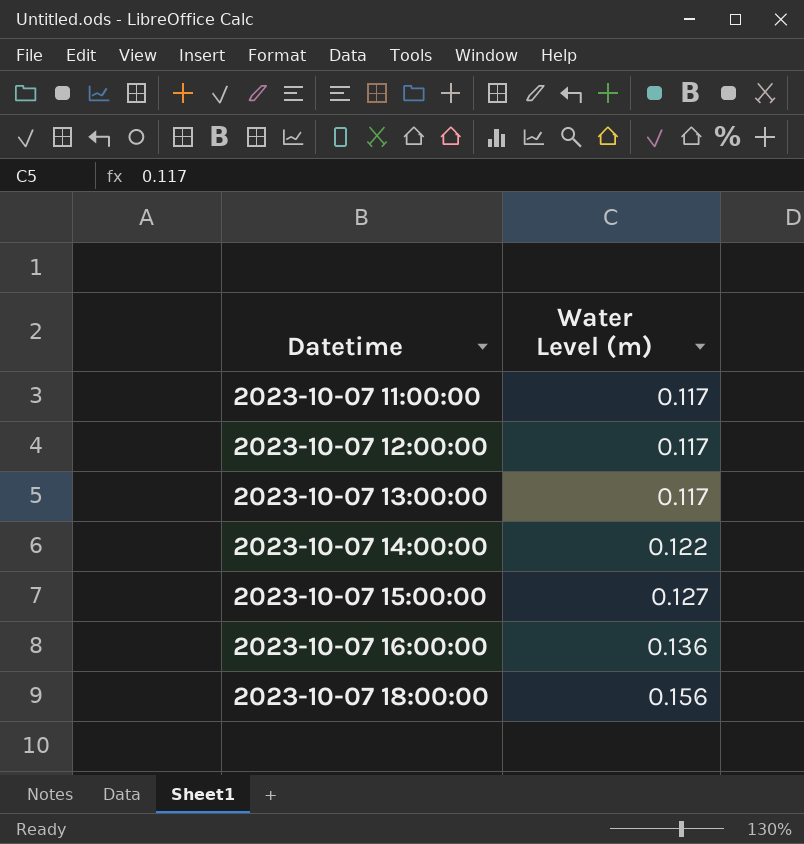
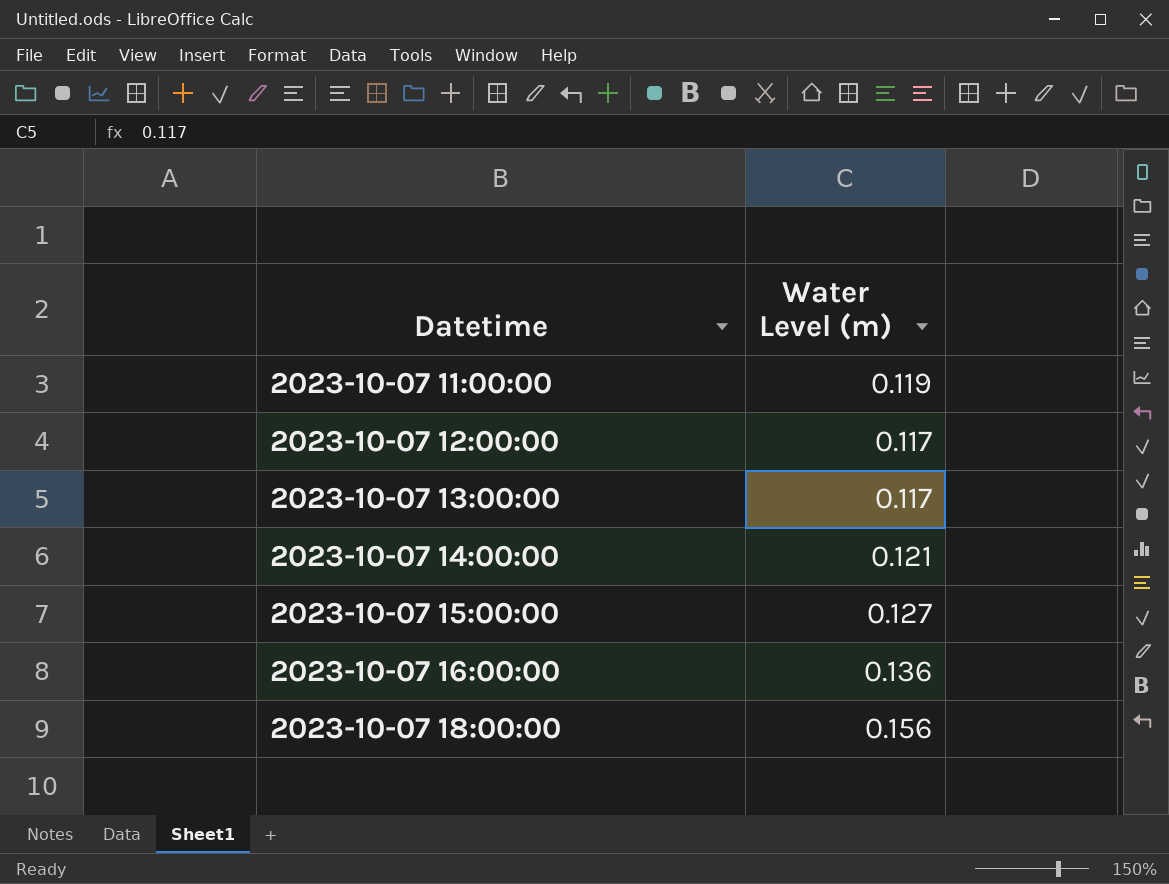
2023-10-07 11:00:00 | Water Level (m): 0.117 -> 0.119
2023-10-07 14:00:00 | Water Level (m): 0.122 -> 0.121

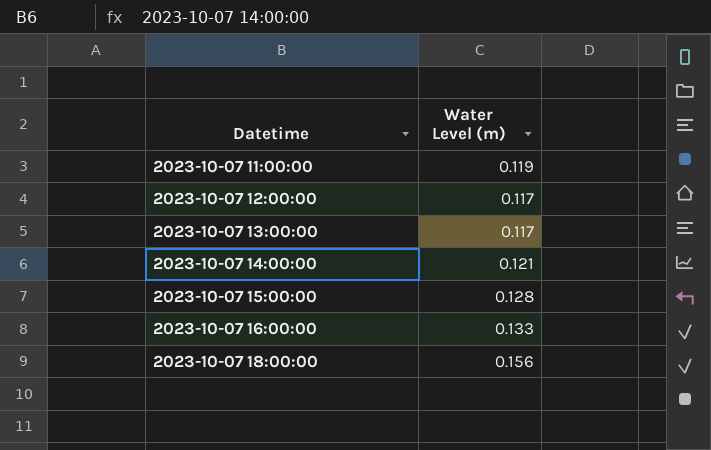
2023-10-07 15:00:00 | Water Level (m): 0.127 -> 0.128
2023-10-07 16:00:00 | Water Level (m): 0.136 -> 0.133

